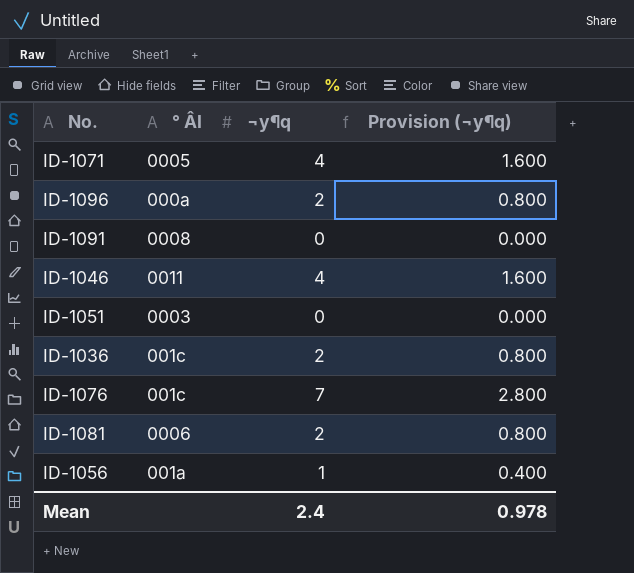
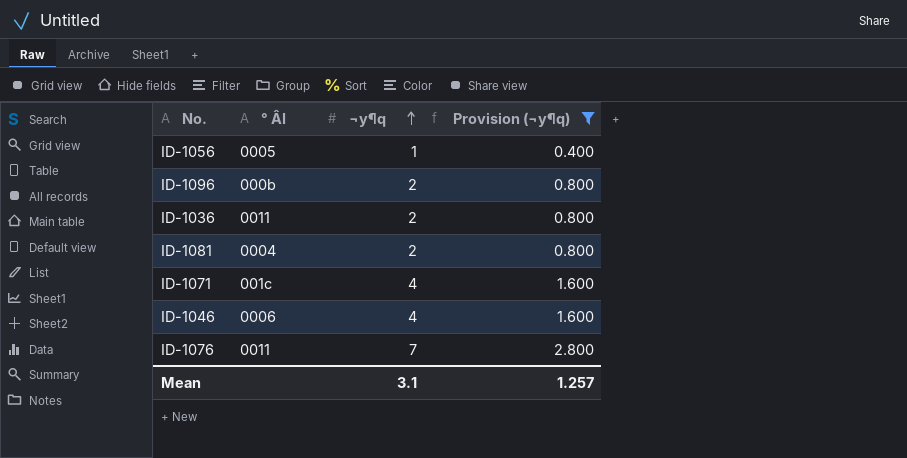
filter: none -> Provision (¬y¶q) != 0.000
row order: none -> ¬y¶q ascending
ID-1056 | ° ÂI: 001a -> 0005
ID-1096 | ° ÂI: 000a -> 000b
ID-1036 | ° ÂI: 001c -> 0011
ID-1081 | ° ÂI: 0006 -> 0004
ID-1071 | ° ÂI: 0005 -> 001c
ID-1046 | ° ÂI: 0011 -> 0006
ID-1076 | ° ÂI: 001c -> 0011
Mean | ¬y¶q: 2.4 -> 3.1
Mean | Provision (¬y¶q): 0.978 -> 1.257

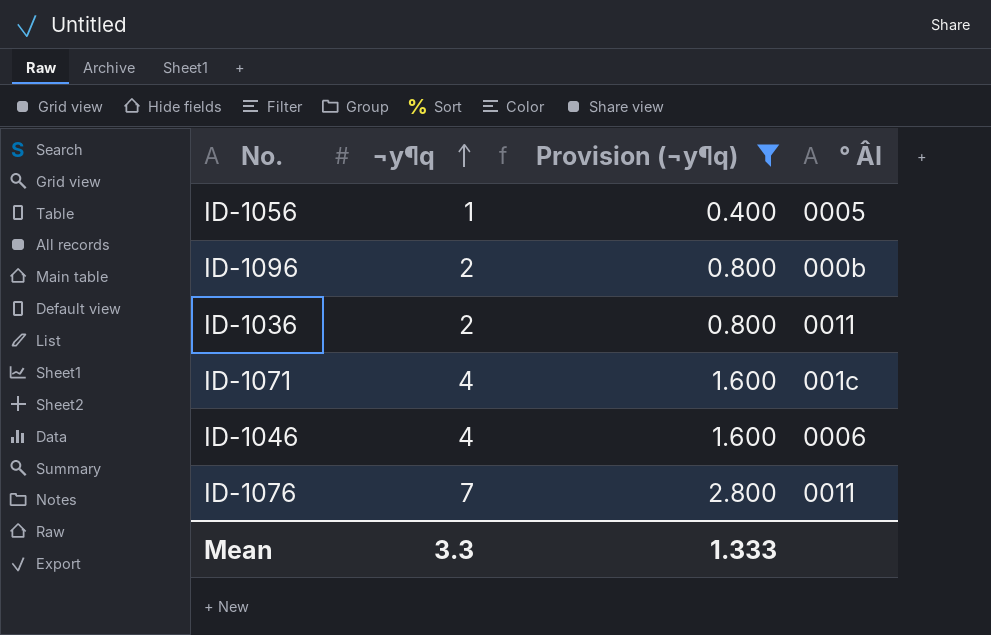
column ° ÂI | position: 2 -> 4
row ID-1081: 0004 | 2 | 0.800 -> none
Mean | ¬y¶q: 3.1 -> 3.3
Mean | Provision (¬y¶q): 1.257 -> 1.333

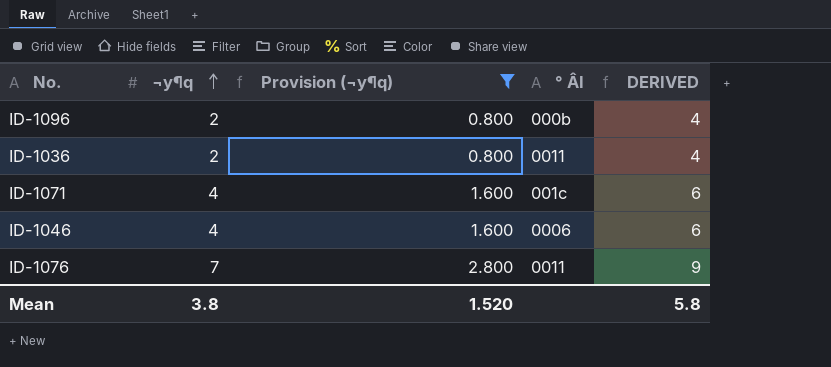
column DERIVED | formula: none -> [¬y¶q] + 2
row ID-1056: 1 | 0.400 | 0005 -> none
Mean | ¬y¶q: 3.3 -> 3.8
Mean | Provision (¬y¶q): 1.333 -> 1.520

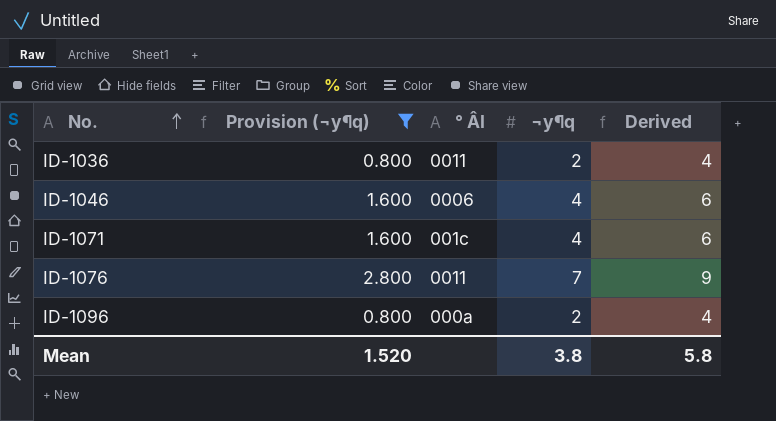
row order: ¬y¶q ascending -> No. ascending
column ¬y¶q | position: 2 -> 4
column name: DERIVED -> Derived
ID-1096 | ° ÂI: 000b -> 000a

